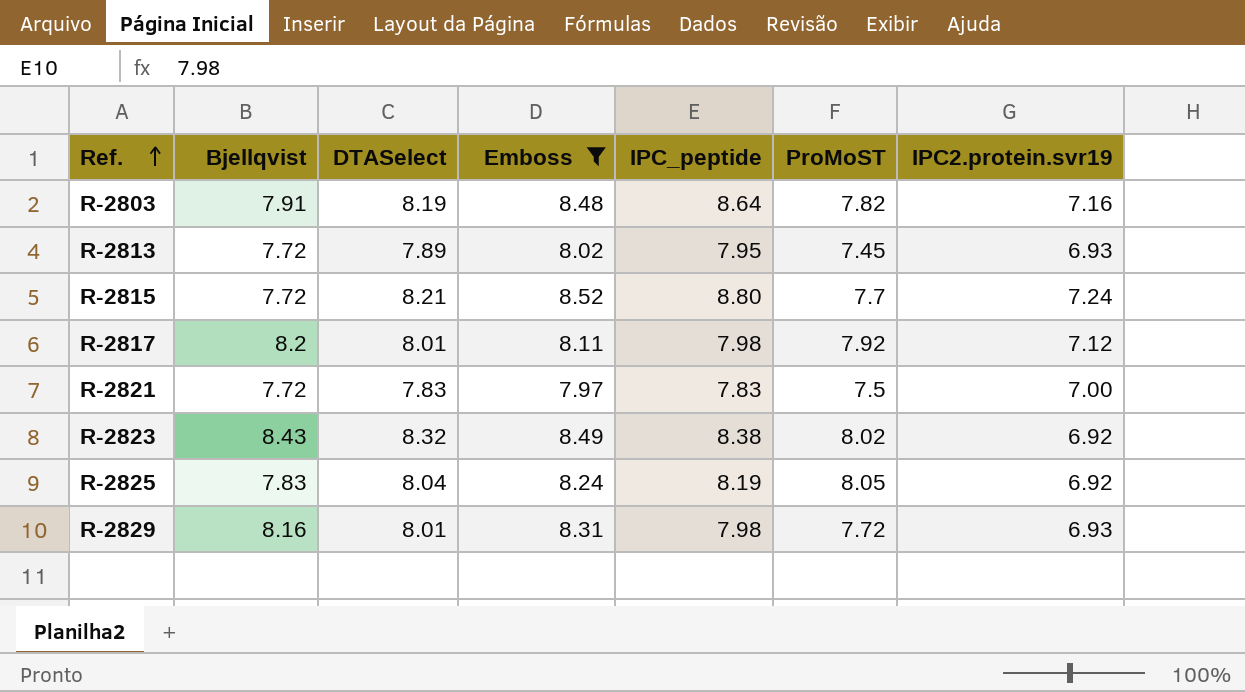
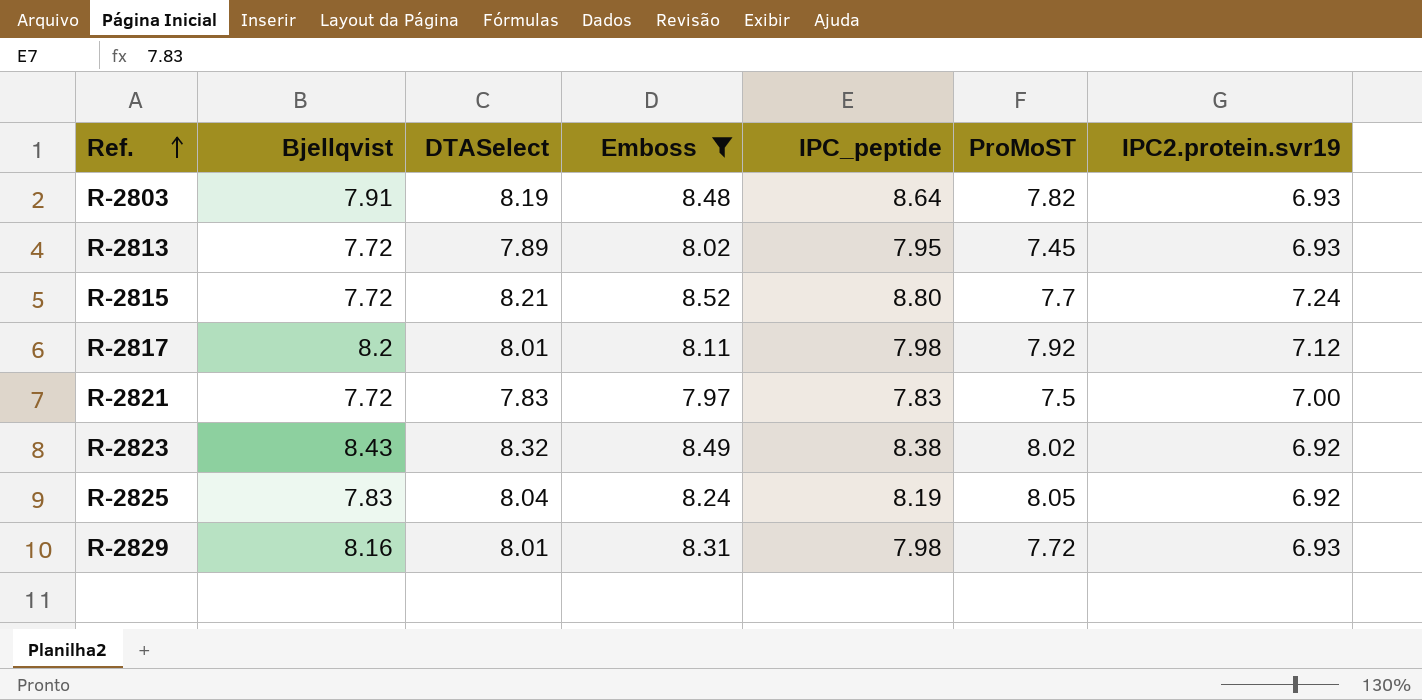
R-2803 | IPC2.protein.svr19: 7.16 -> 6.93

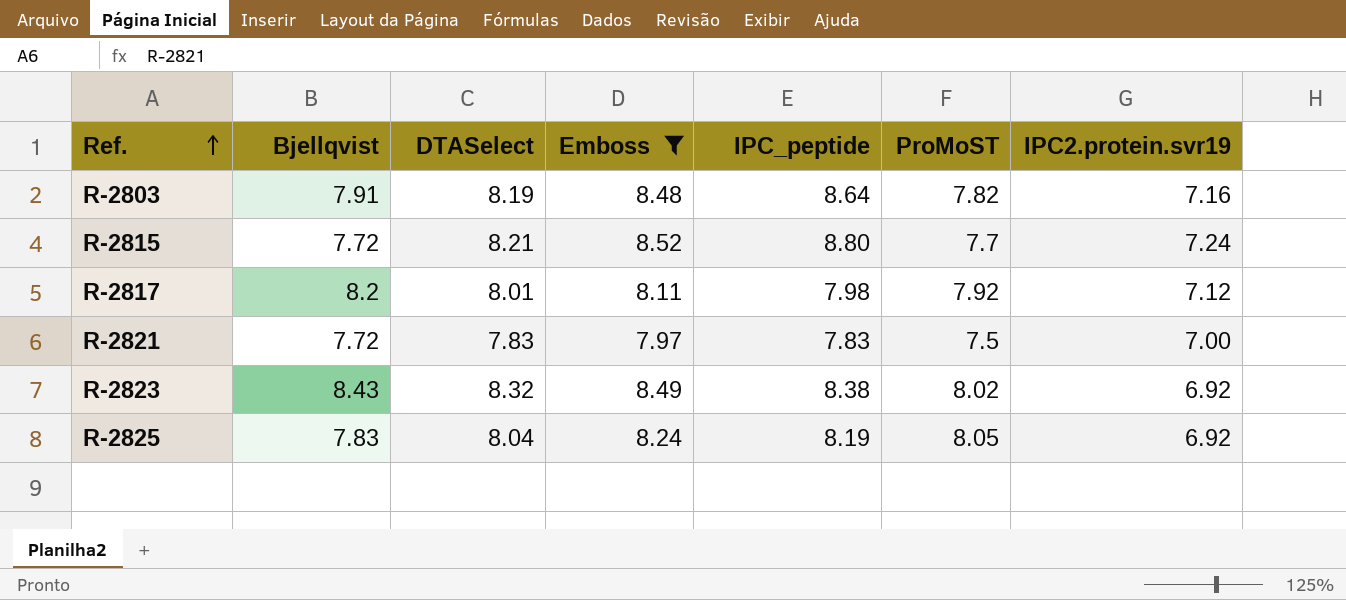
row R-2813: 7.72 | 7.89 | 8.02 | 7.95 | 7.45 | 6.93 -> none
row R-2829: 8.16 | 8.01 | 8.31 | 7.98 | 7.72 | 6.93 -> none
R-2803 | IPC2.protein.svr19: 6.93 -> 7.16

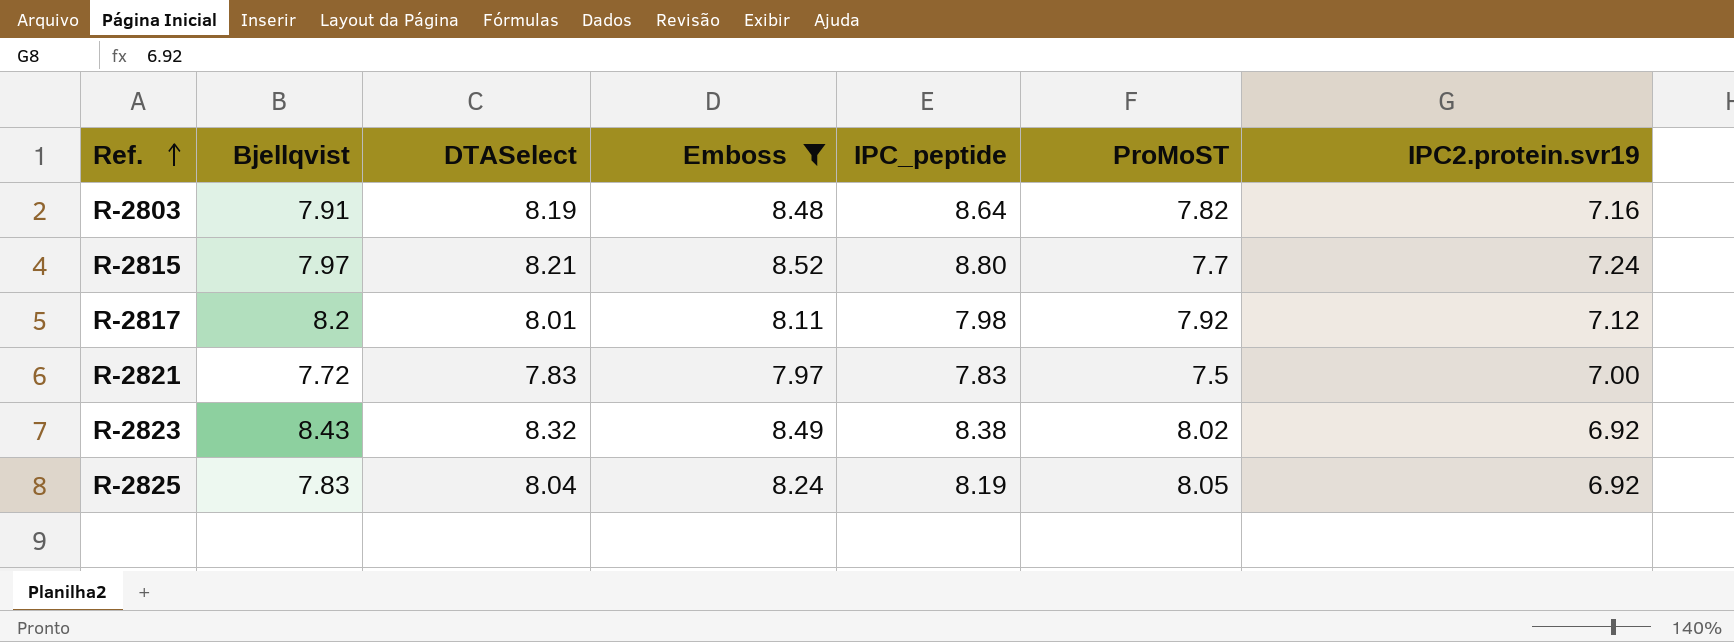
R-2815 | Bjellqvist: 7.72 -> 7.97

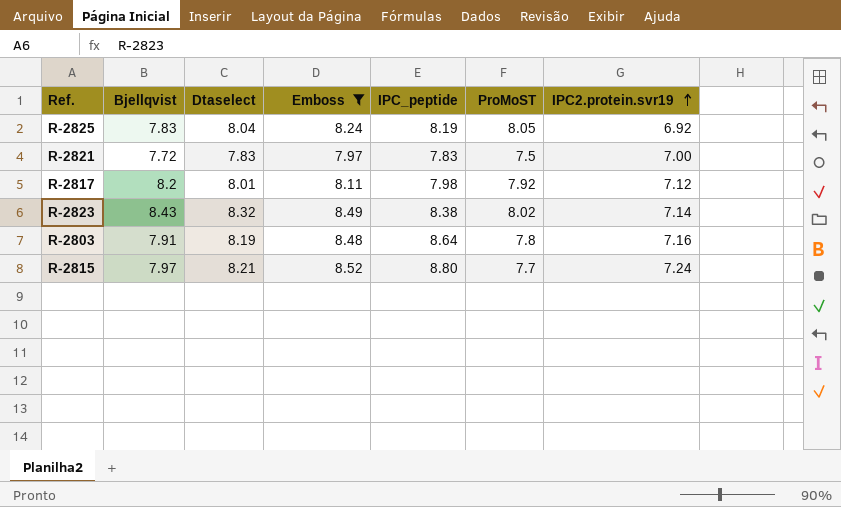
row order: Ref. ascending -> IPC2.protein.svr19 ascending
column name: DTASelect -> Dtaselect
R-2823 | IPC2.protein.svr19: 6.92 -> 7.14
R-2803 | ProMoST: 7.82 -> 7.8

